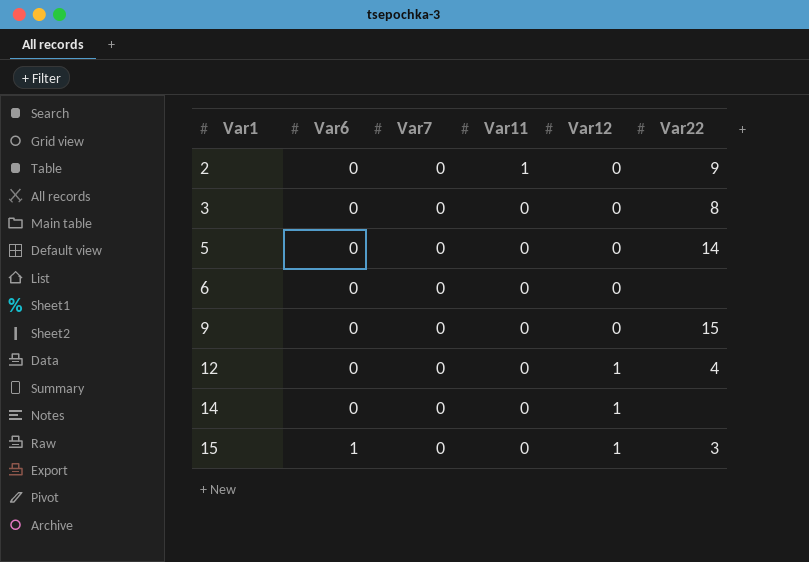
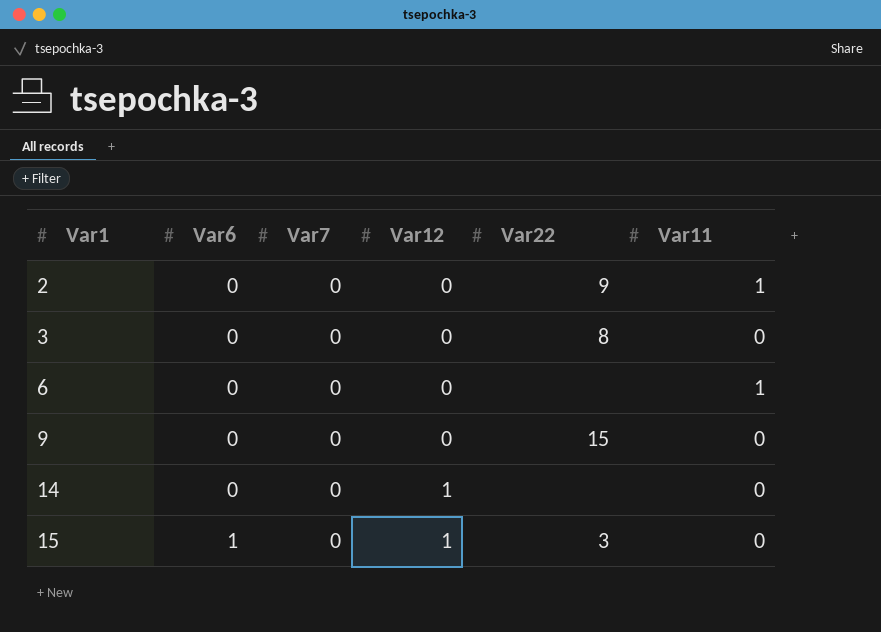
column Var11 | position: 4 -> 6
row 5: 0 | 0 | 0 | 0 | 14 -> none
row 12: 0 | 0 | 0 | 1 | 4 -> none
6 | Var11: 0 -> 1

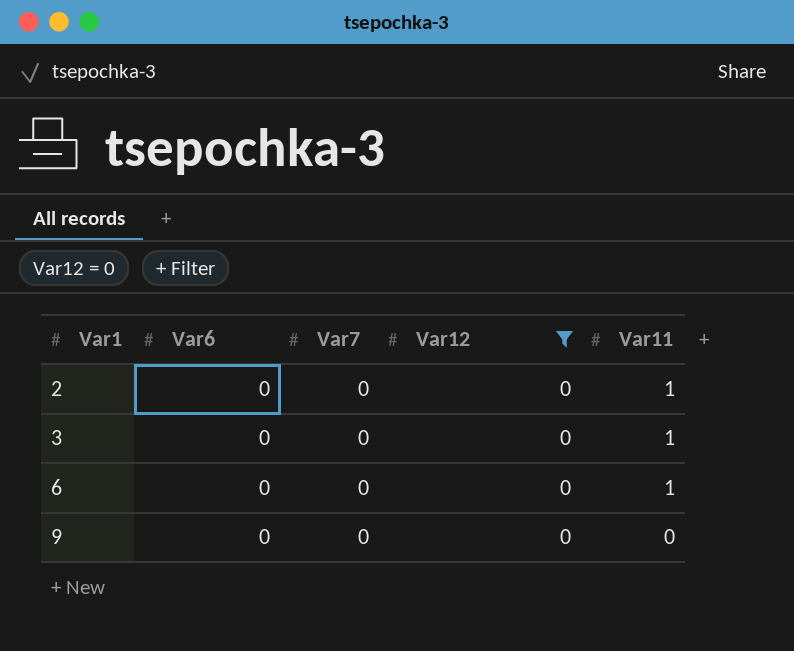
filter: none -> Var12 = 0
column Var22 | position: 5 -> none
3 | Var11: 0 -> 1

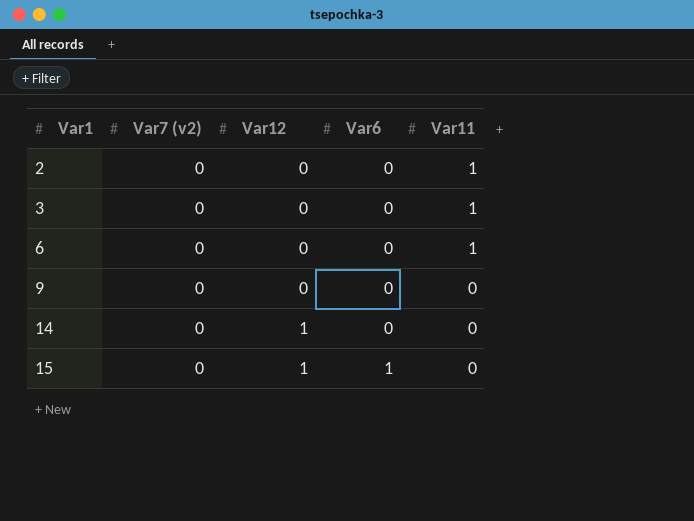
filter: Var12 = 0 -> none
column name: Var7 -> Var7 (v2)
column Var6 | position: 2 -> 4

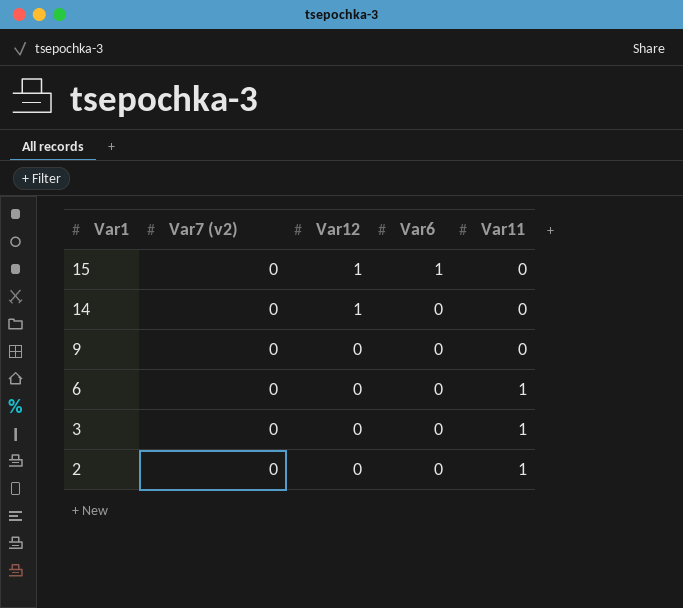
row order: Var1 ascending -> Var1 descending

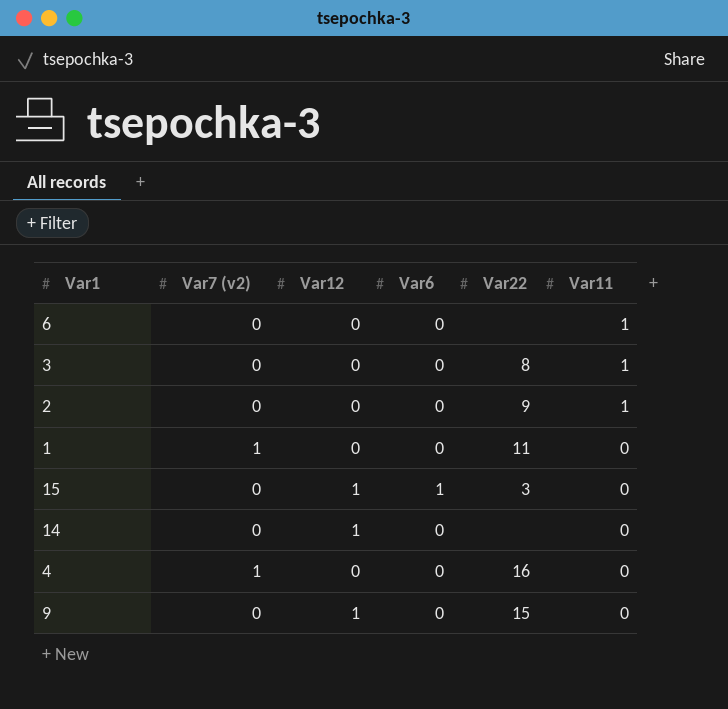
row order: Var1 descending -> Var11 descending
column Var22 | position: none -> 5
row 1: none -> 1 | 0 | 0 | 11 | 0
row 4: none -> 1 | 0 | 0 | 16 | 0
9 | Var12: 0 -> 1

